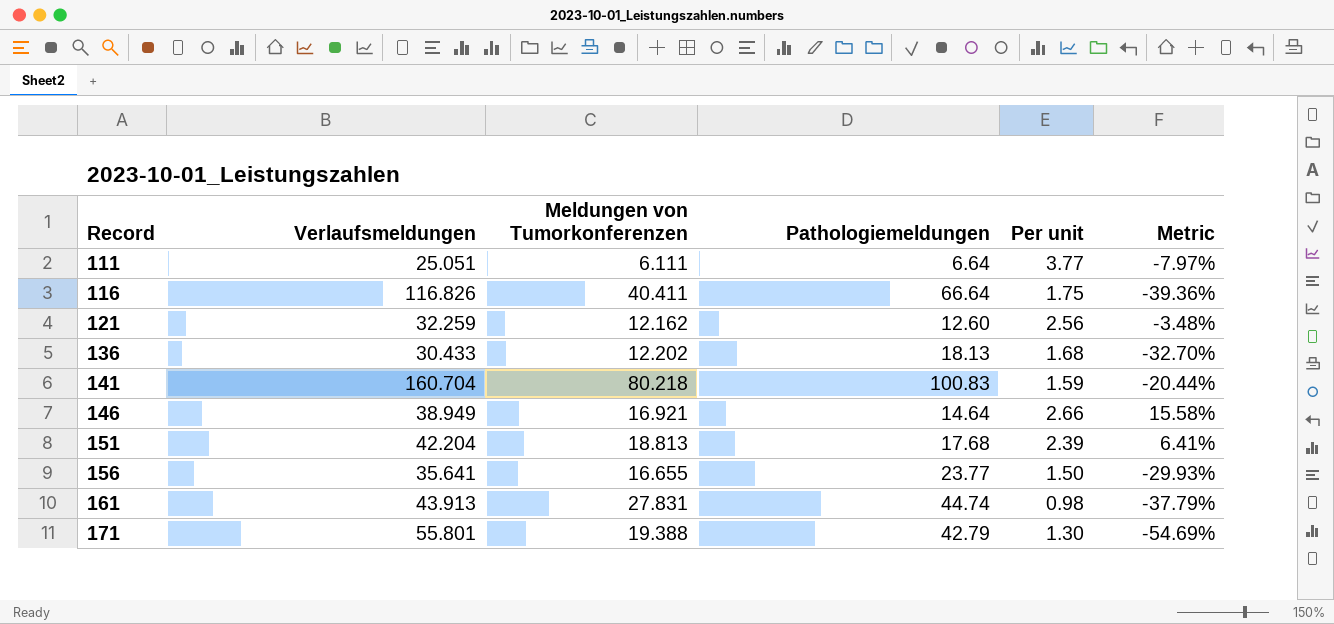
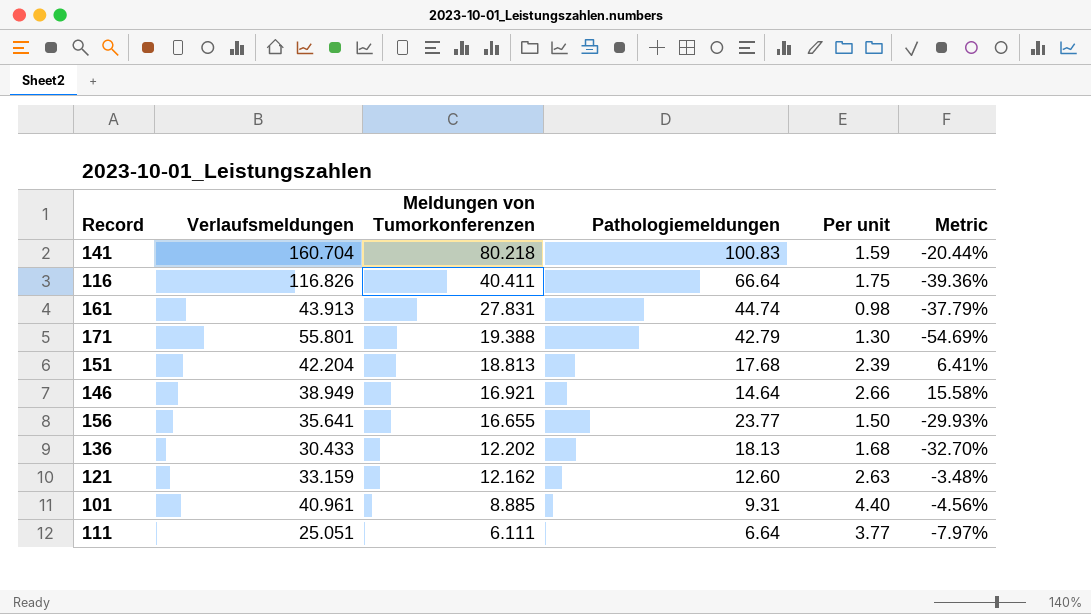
row order: Record ascending -> Meldungen von Tumorkonferenzen descending
121 | Verlaufsmeldungen: 32.259 -> 33.159
121 | Per unit: 2.56 -> 2.63
row 101: none -> 40.961 | 8.885 | 9.31 | 4.40 | -4.56%

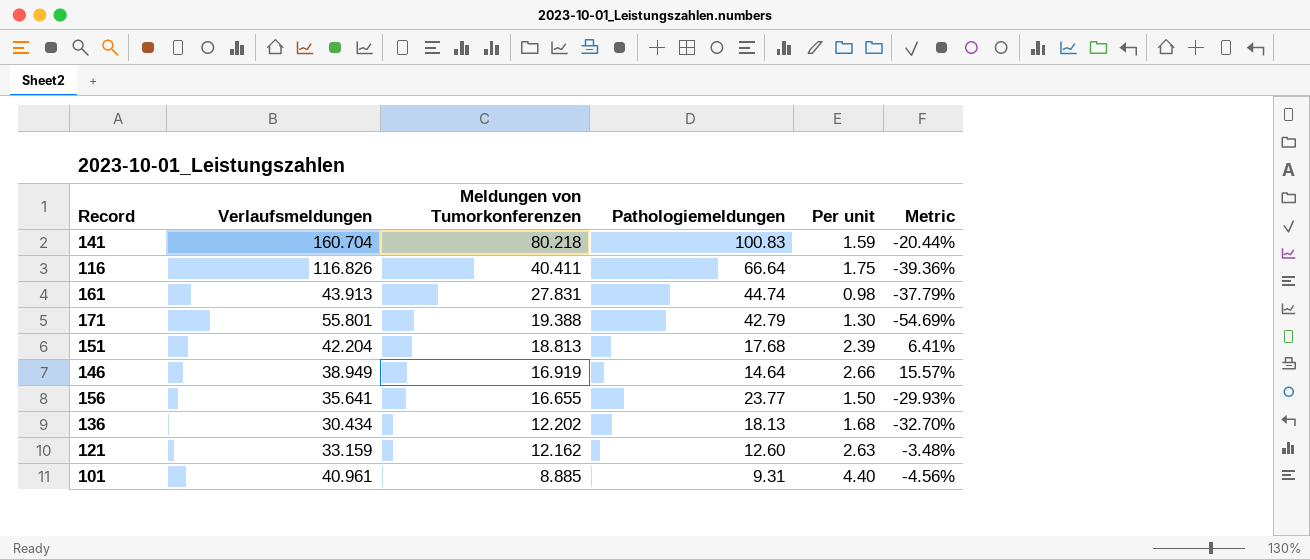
row 111: 25.051 | 6.111 | 6.64 | 3.77 | -7.97% -> none
146 | Meldungen von Tumorkonferenzen: 16.921 -> 16.919
146 | Metric: 15.58% -> 15.57%
136 | Verlaufsmeldungen: 30.433 -> 30.434

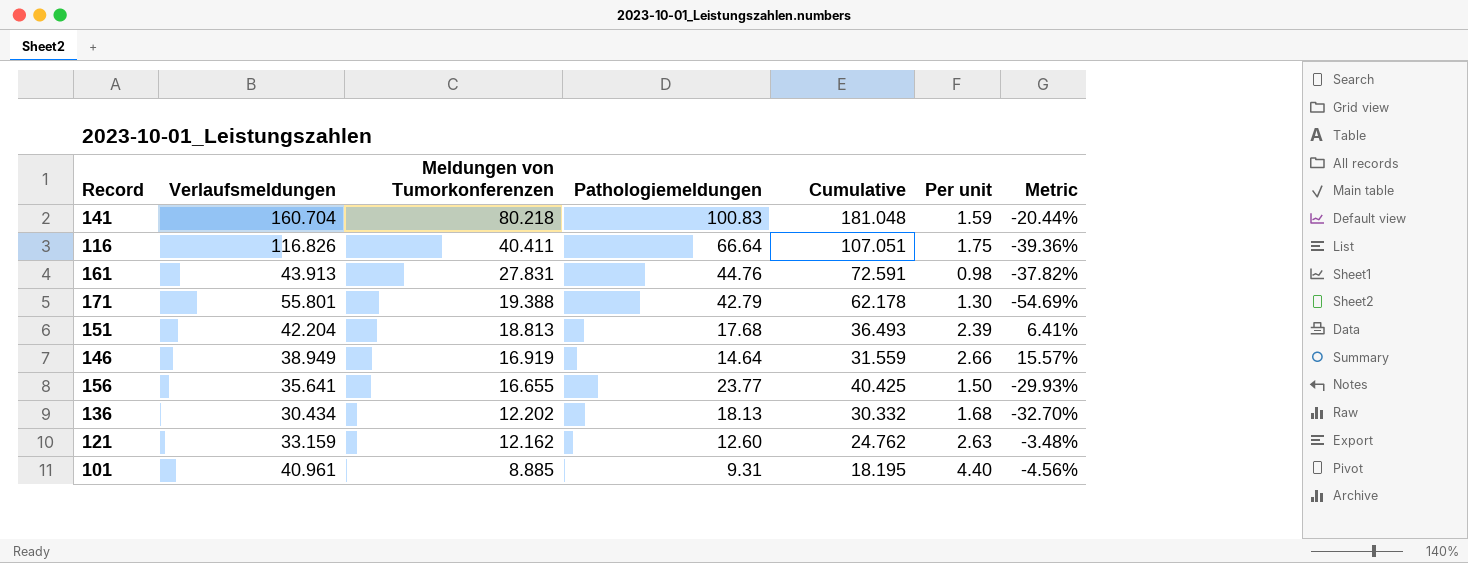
column Cumulative | formula: none -> [Meldungen von Tumorkonferenzen] + [Pathologiemeldungen]
161 | Pathologiemeldungen: 44.74 -> 44.76
161 | Metric: -37.79% -> -37.82%

